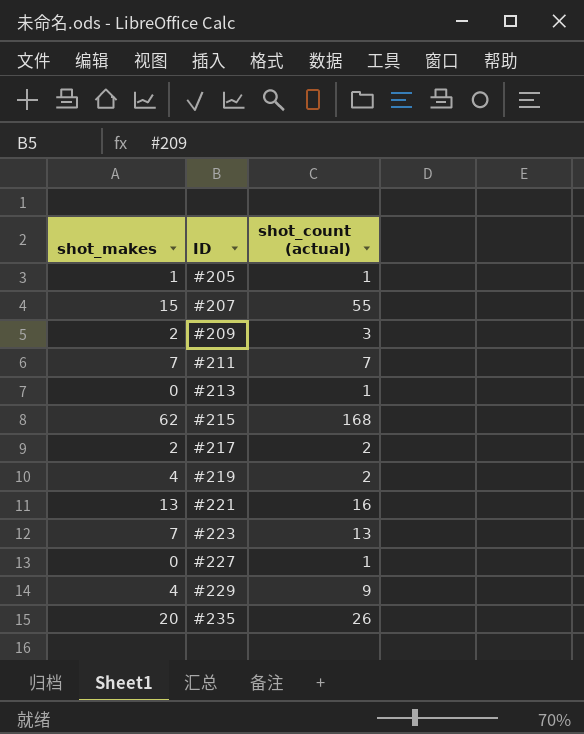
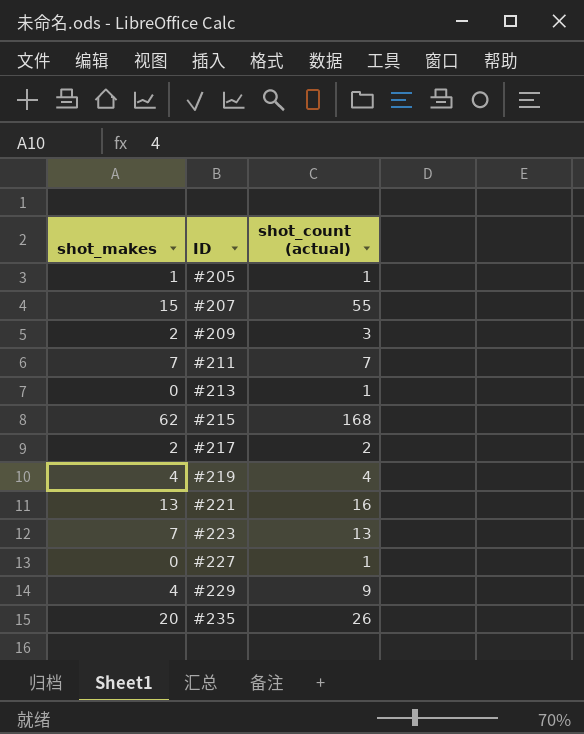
#219 | shot_count (actual): 2 -> 4

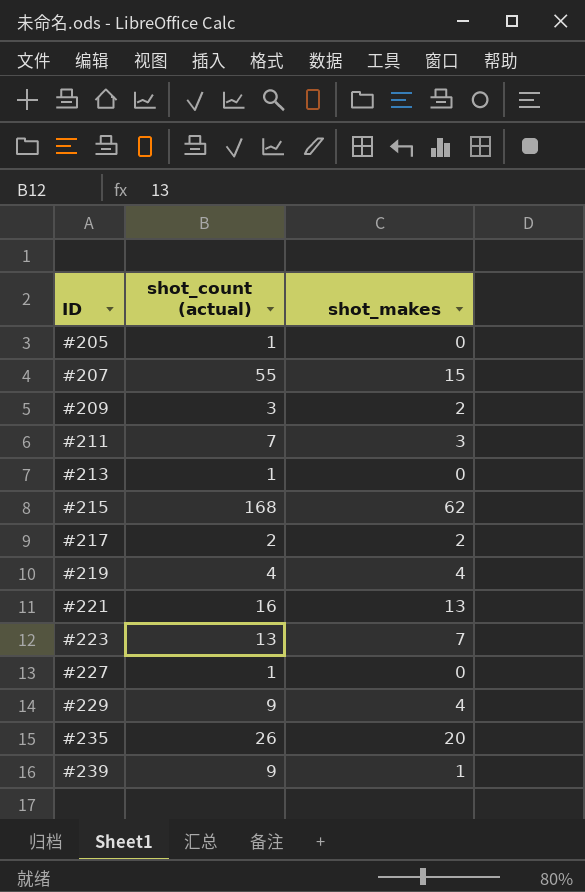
column shot_makes | position: 1 -> 3
#205 | shot_makes: 1 -> 0
#211 | shot_makes: 7 -> 3
row #239: none -> 9 | 1

